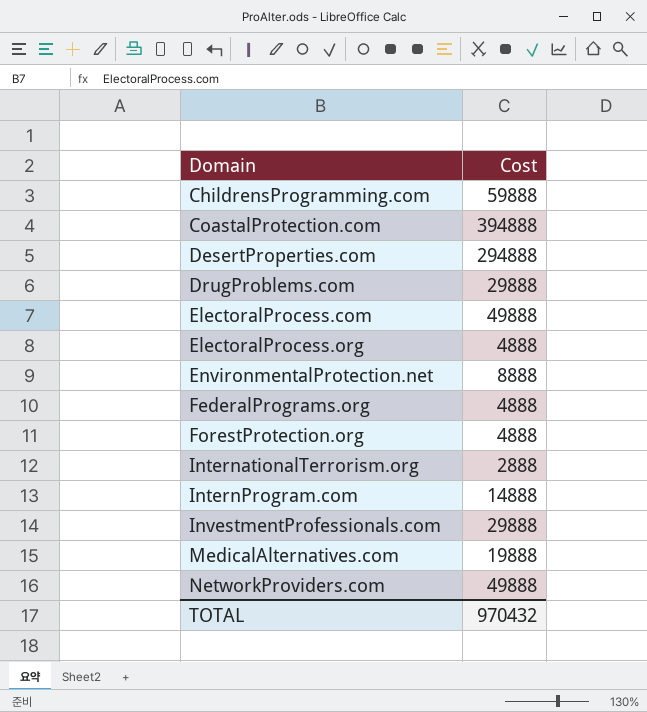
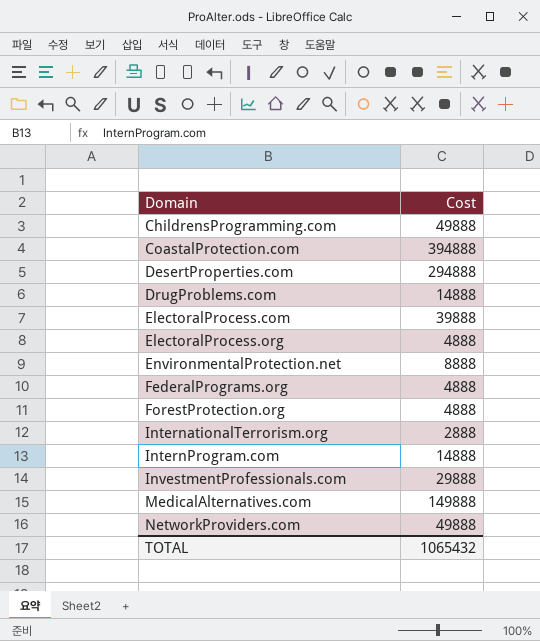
ChildrensProgramming.com | Cost: 59888 -> 49888
DrugProblems.com | Cost: 29888 -> 14888
ElectoralProcess.com | Cost: 49888 -> 39888
MedicalAlternatives.com | Cost: 19888 -> 149888
TOTAL | Cost: 970432 -> 1065432

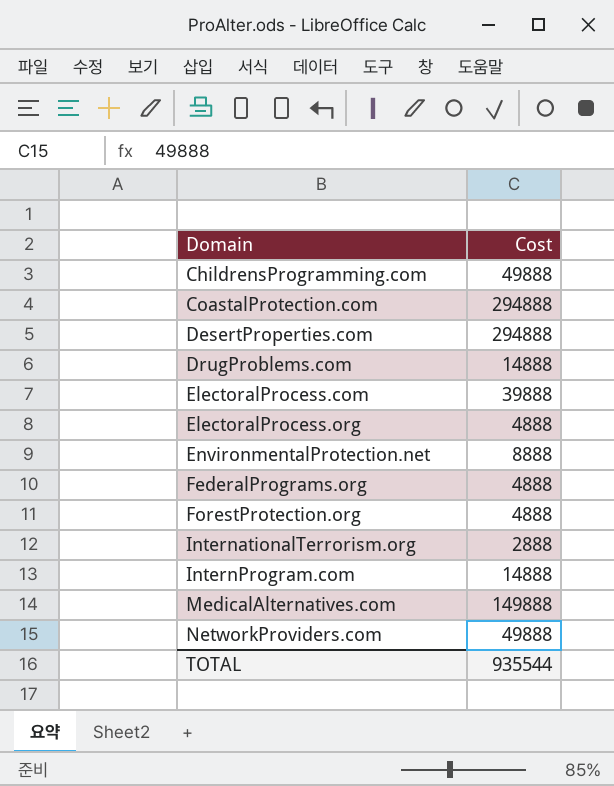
row InvestmentProfessionals.com: 29888 -> none
CoastalProtection.com | Cost: 394888 -> 294888
TOTAL | Cost: 1065432 -> 935544

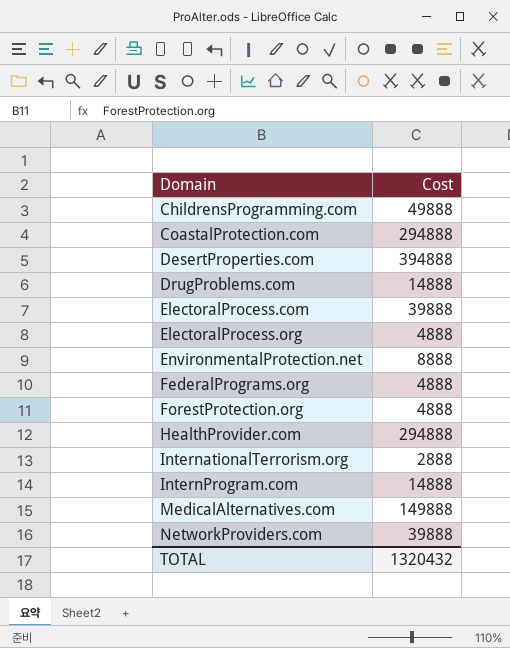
DesertProperties.com | Cost: 294888 -> 394888
row HealthProvider.com: none -> 294888
NetworkProviders.com | Cost: 49888 -> 39888
TOTAL | Cost: 935544 -> 1320432

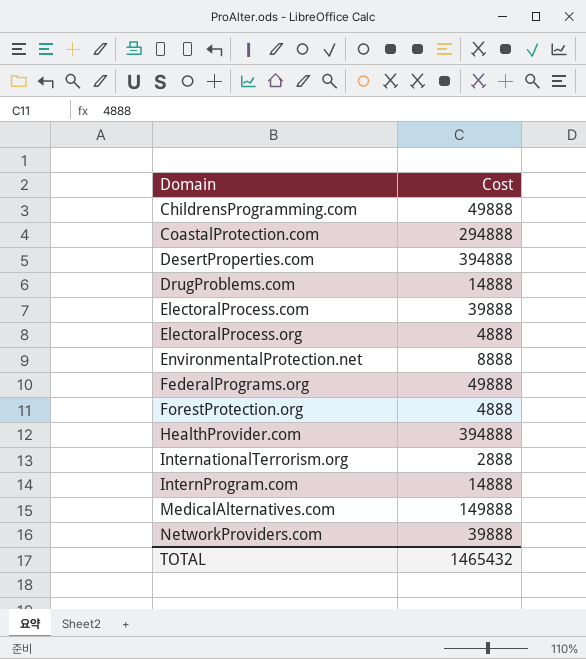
FederalPrograms.org | Cost: 4888 -> 49888
HealthProvider.com | Cost: 294888 -> 394888
TOTAL | Cost: 1320432 -> 1465432

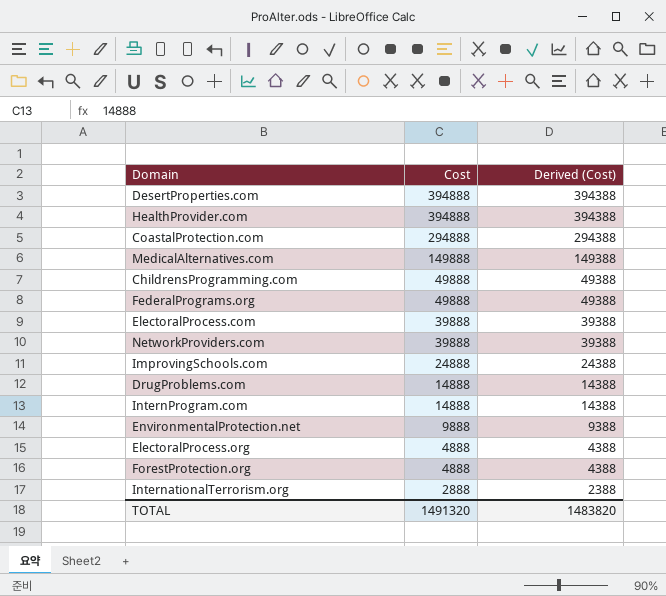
row order: Domain ascending -> Cost descending
column Derived (Cost) | formula: none -> [Cost] - 500
row ImprovingSchools.com: none -> 24888 | 24388
EnvironmentalProtection.net | Cost: 8888 -> 9888
TOTAL | Cost: 1465432 -> 1491320

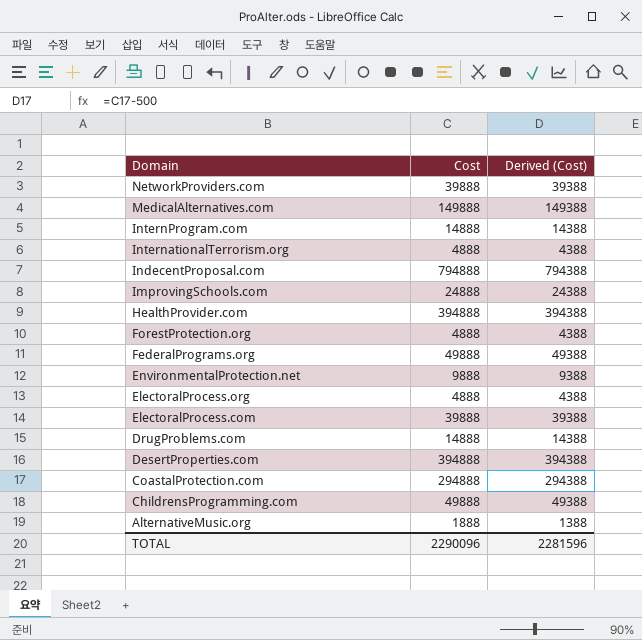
row order: Cost descending -> Domain descending
InternationalTerrorism.org | Cost: 2888 -> 4888
InternationalTerrorism.org | Derived (Cost): 2388 -> 4388
row IndecentProposal.com: none -> 794888 | 794388
row AlternativeMusic.org: none -> 1888 | 1388
TOTAL | Cost: 1491320 -> 2290096
TOTAL | Derived (Cost): 1483820 -> 2281596

